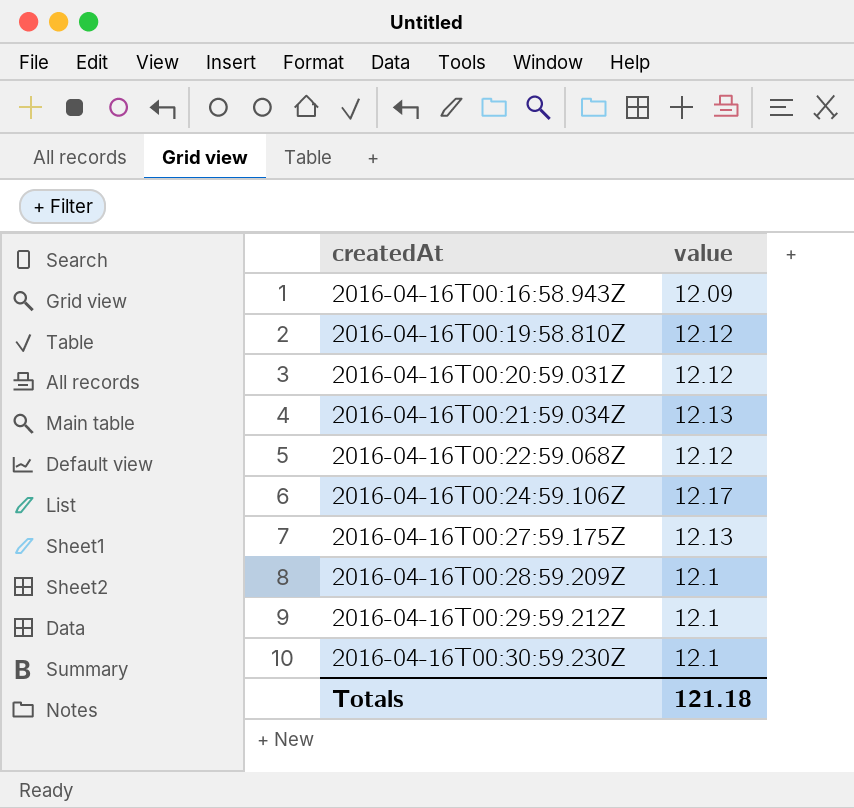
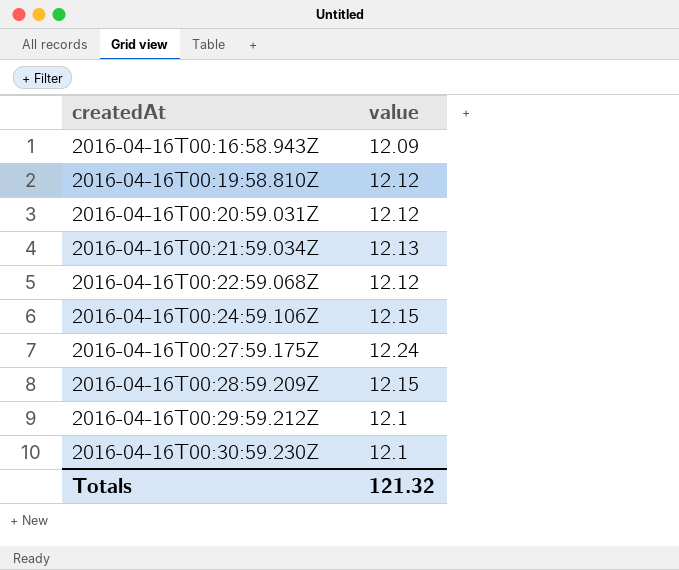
2016-04-16T00:24:59.106Z | value: 12.17 -> 12.15
2016-04-16T00:27:59.175Z | value: 12.13 -> 12.24
2016-04-16T00:28:59.209Z | value: 12.1 -> 12.15
Totals | value: 121.18 -> 121.32

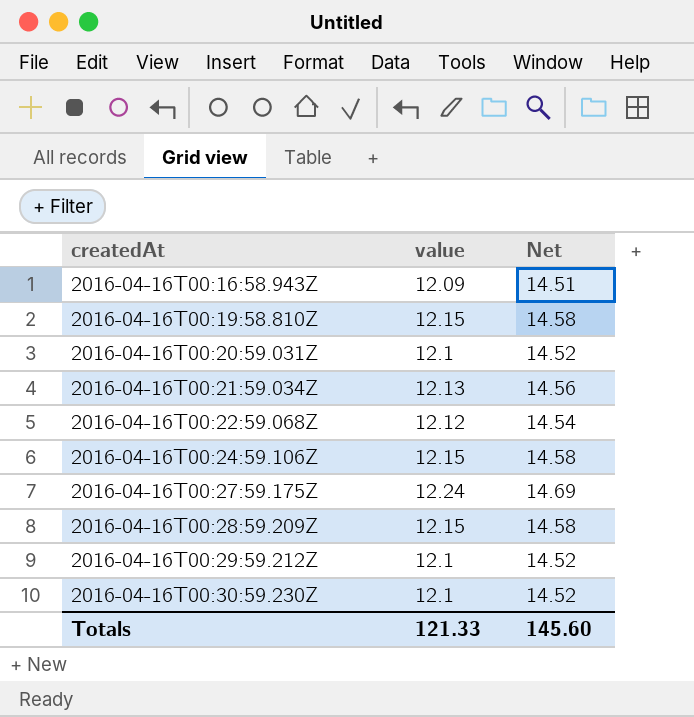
column Net | formula: none -> [value] * 1.2
2016-04-16T00:19:58.810Z | value: 12.12 -> 12.15
2016-04-16T00:20:59.031Z | value: 12.12 -> 12.1
Totals | value: 121.32 -> 121.33

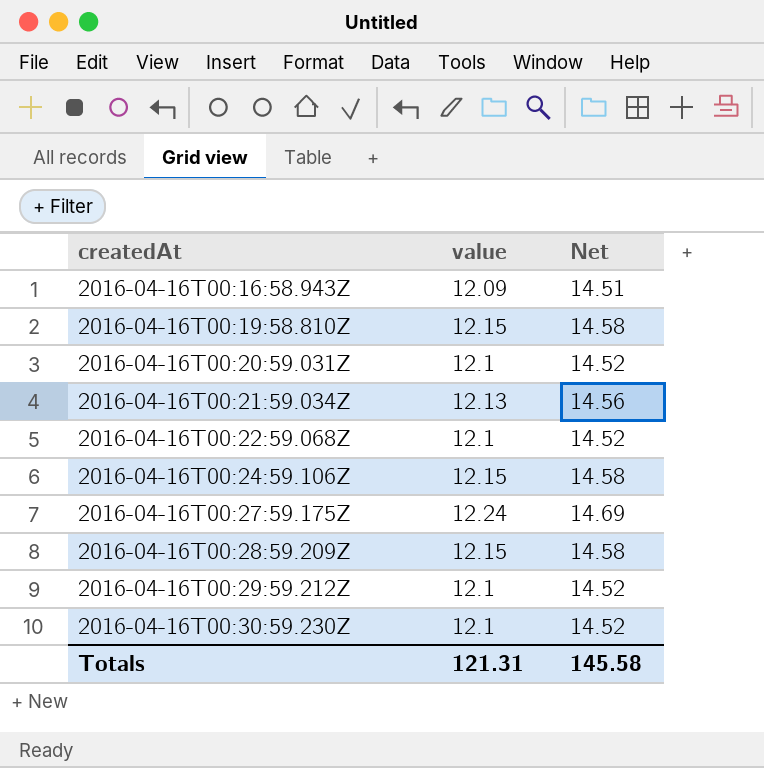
2016-04-16T00:22:59.068Z | value: 12.12 -> 12.1
2016-04-16T00:22:59.068Z | Net: 14.54 -> 14.52
Totals | value: 121.33 -> 121.31
Totals | Net: 145.60 -> 145.58

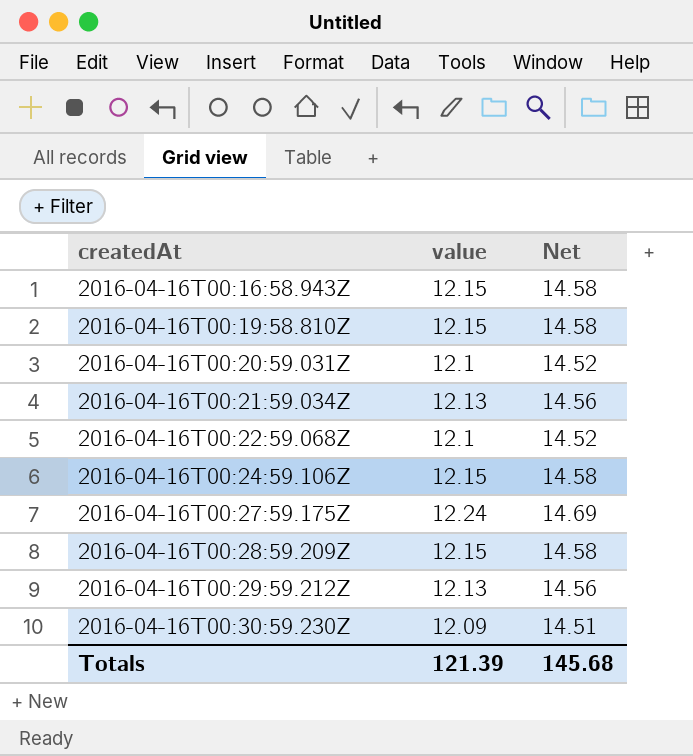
2016-04-16T00:16:58.943Z | value: 12.09 -> 12.15
2016-04-16T00:16:58.943Z | Net: 14.51 -> 14.58
2016-04-16T00:29:59.212Z | value: 12.1 -> 12.13
2016-04-16T00:29:59.212Z | Net: 14.52 -> 14.56
2016-04-16T00:30:59.230Z | value: 12.1 -> 12.09
2016-04-16T00:30:59.230Z | Net: 14.52 -> 14.51
Totals | value: 121.31 -> 121.39
Totals | Net: 145.58 -> 145.68

